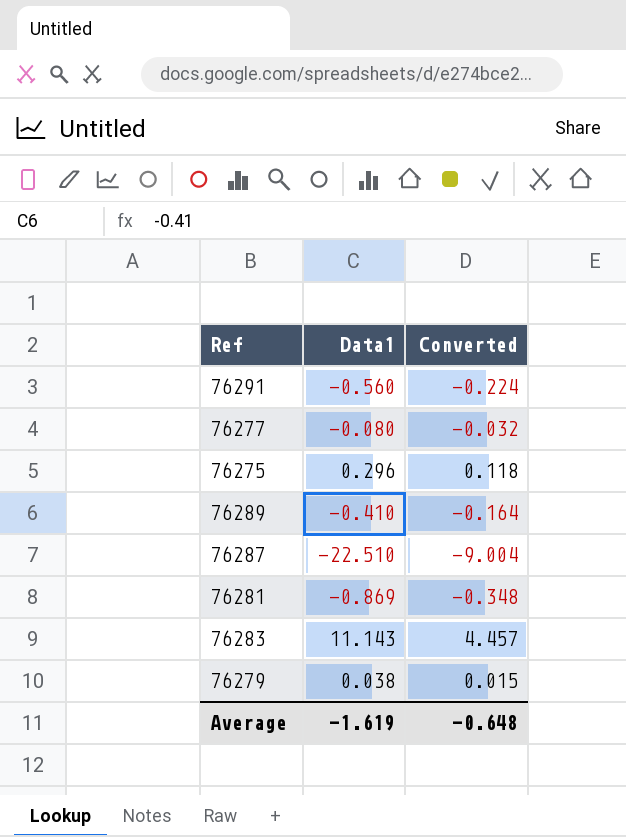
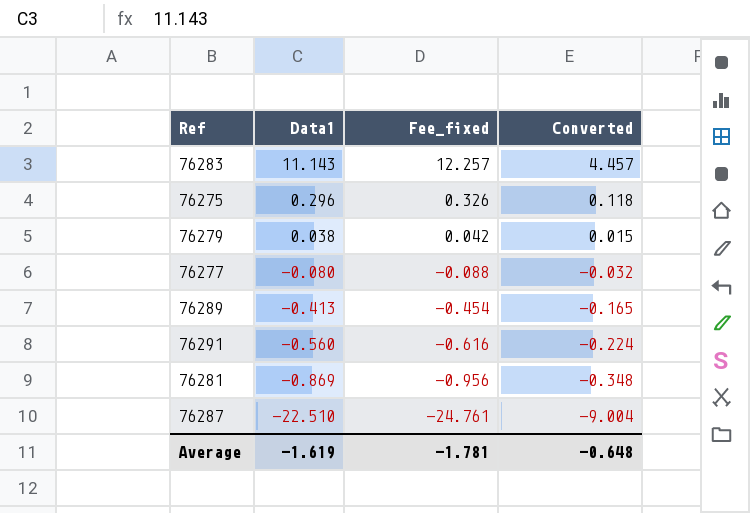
row order: none -> Data1 descending
column Fee_fixed | formula: none -> [Data1] * 1.1
76289 | Data1: -0.410 -> -0.413
76289 | Converted: -0.164 -> -0.165

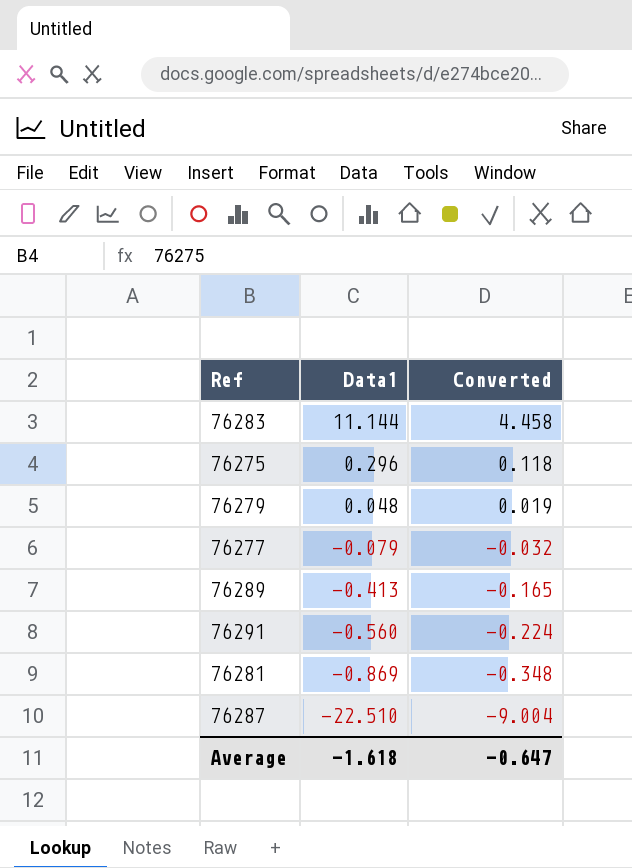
column Fee_fixed | formula: [Data1] * 1.1 -> none
76283 | Data1: 11.143 -> 11.144
76283 | Converted: 4.457 -> 4.458
76279 | Data1: 0.038 -> 0.048
76279 | Converted: 0.015 -> 0.019
76277 | Data1: -0.080 -> -0.079
Average | Data1: -1.619 -> -1.618
Average | Converted: -0.648 -> -0.647

